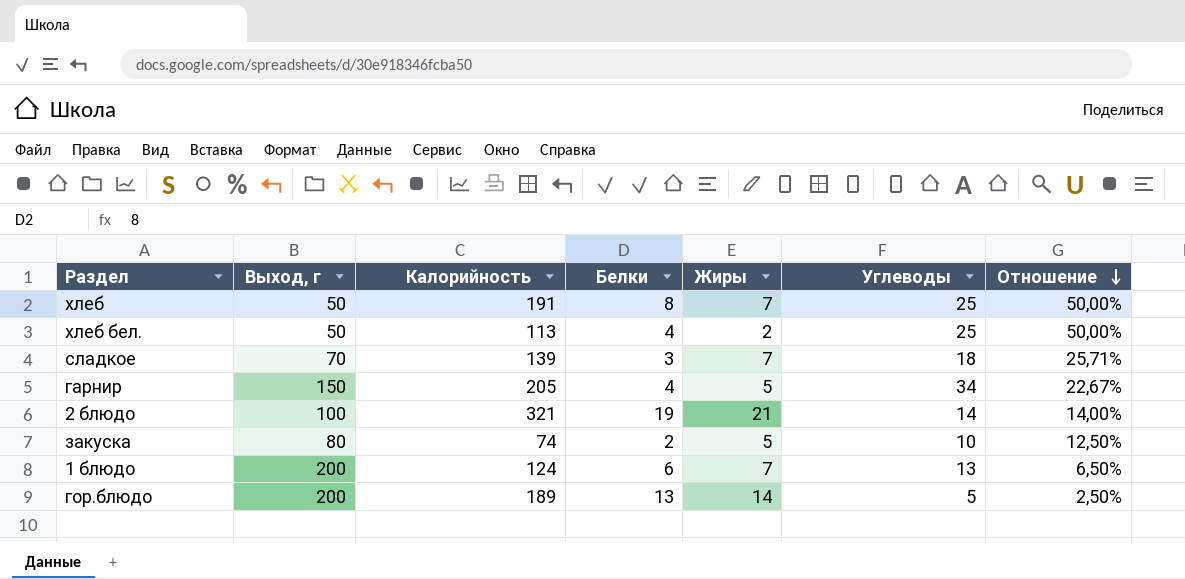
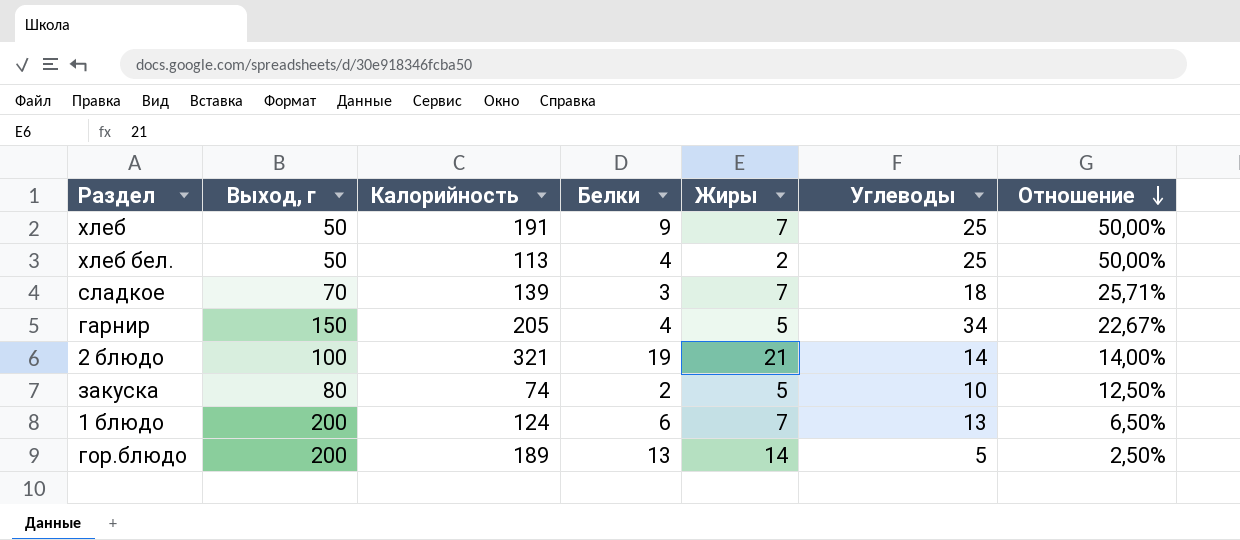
хлеб | Белки: 8 -> 9

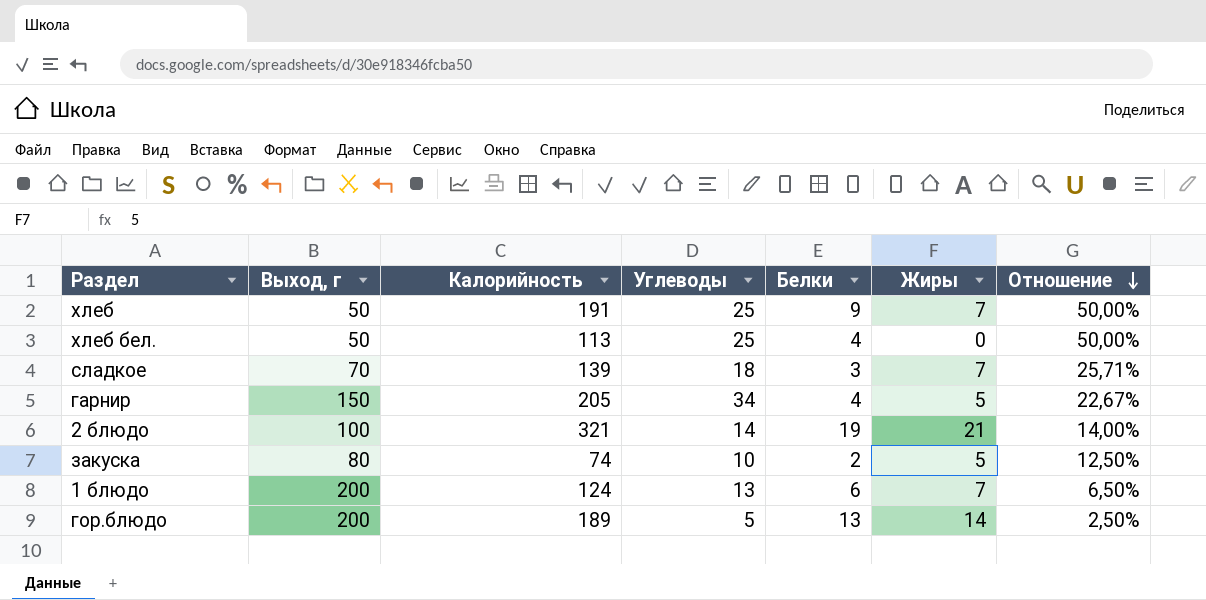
column Углеводы | position: 6 -> 4
хлеб бел. | Жиры: 2 -> 0

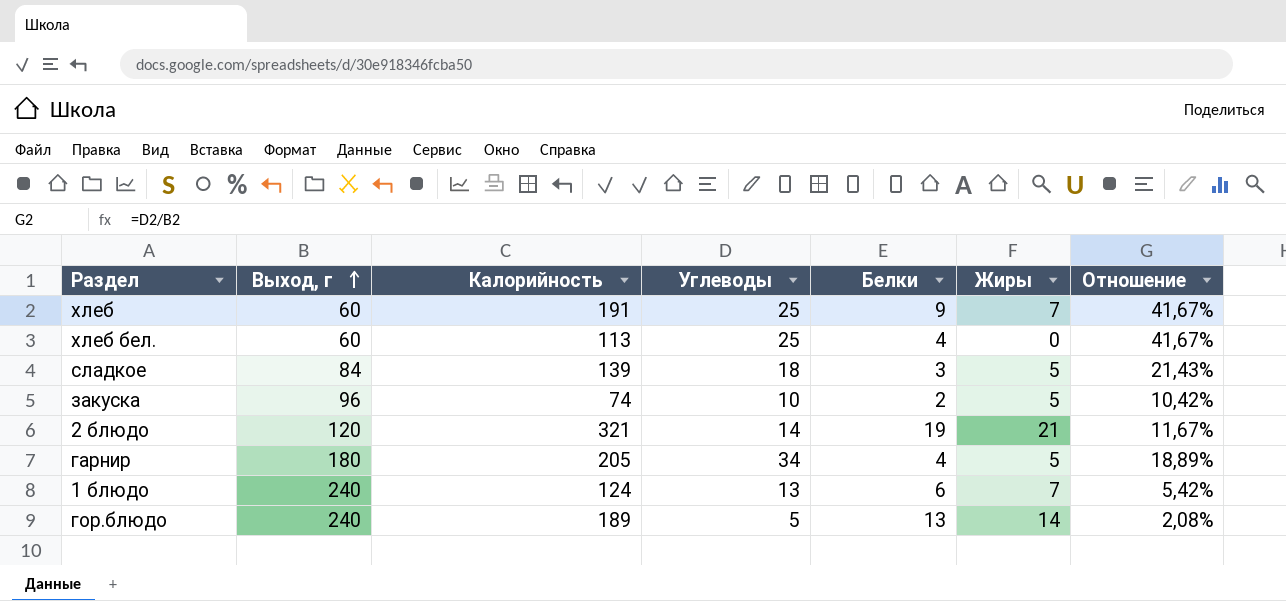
row order: Отношение descending -> Выход, г ascending
хлеб | Выход, г: 50 -> 60
хлеб | Отношение: 50,00% -> 41,67%
хлеб бел. | Выход, г: 50 -> 60
хлеб бел. | Отношение: 50,00% -> 41,67%
сладкое | Выход, г: 70 -> 84
сладкое | Жиры: 7 -> 5
сладкое | Отношение: 25,71% -> 21,43%
закуска | Выход, г: 80 -> 96
закуска | Отношение: 12,50% -> 10,42%
2 блюдо | Выход, г: 100 -> 120
2 блюдо | Отношение: 14,00% -> 11,67%
гарнир | Выход, г: 150 -> 180
гарнир | Отношение: 22,67% -> 18,89%
1 блюдо | Выход, г: 200 -> 240
1 блюдо | Отношение: 6,50% -> 5,42%
гор.блюдо | Выход, г: 200 -> 240
гор.блюдо | Отношение: 2,50% -> 2,08%

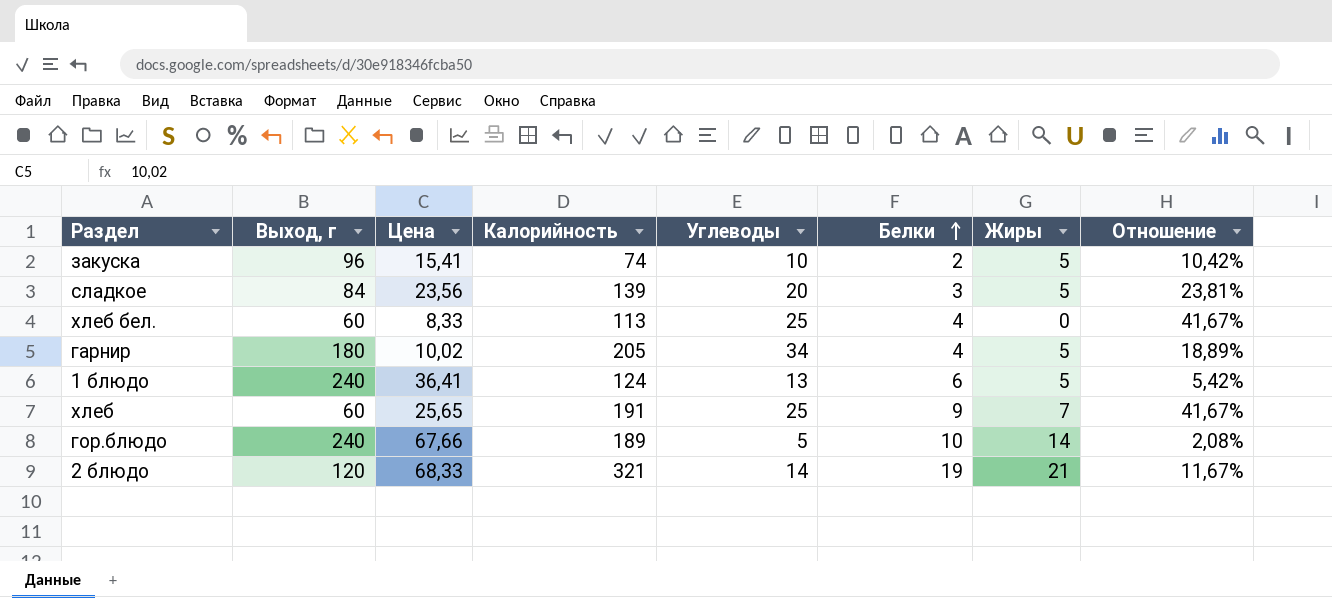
row order: Выход, г ascending -> Белки ascending
column Цена | position: none -> 3
сладкое | Углеводы: 18 -> 20
сладкое | Отношение: 21,43% -> 23,81%
1 блюдо | Жиры: 7 -> 5
гор.блюдо | Белки: 13 -> 10

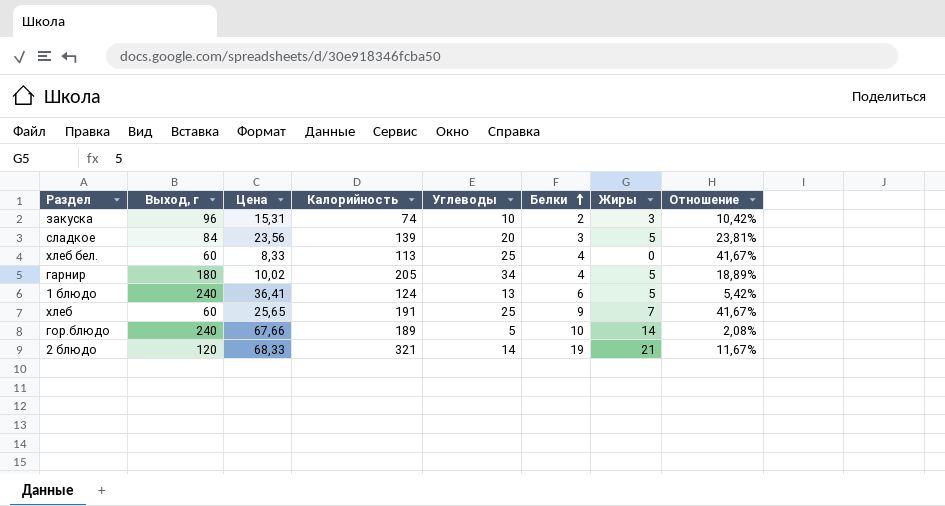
закуска | Цена: 15,41 -> 15,31
закуска | Жиры: 5 -> 3

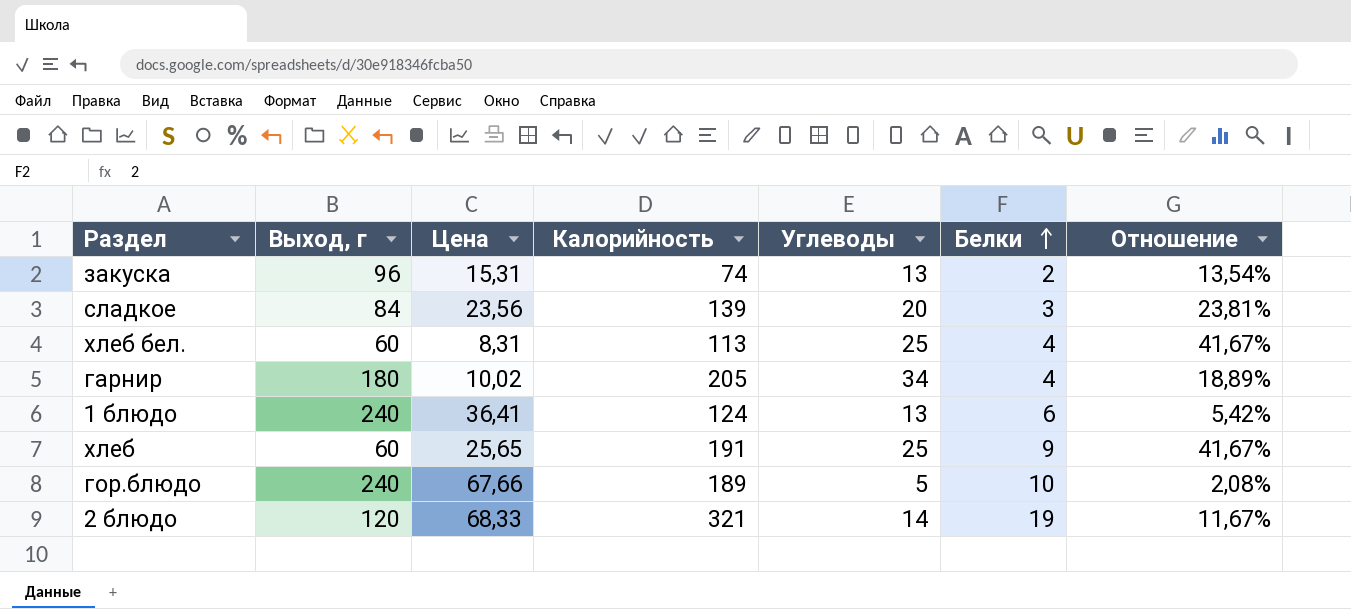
column Жиры | position: 7 -> none
закуска | Углеводы: 10 -> 13
закуска | Отношение: 10,42% -> 13,54%
хлеб бел. | Цена: 8,33 -> 8,31

